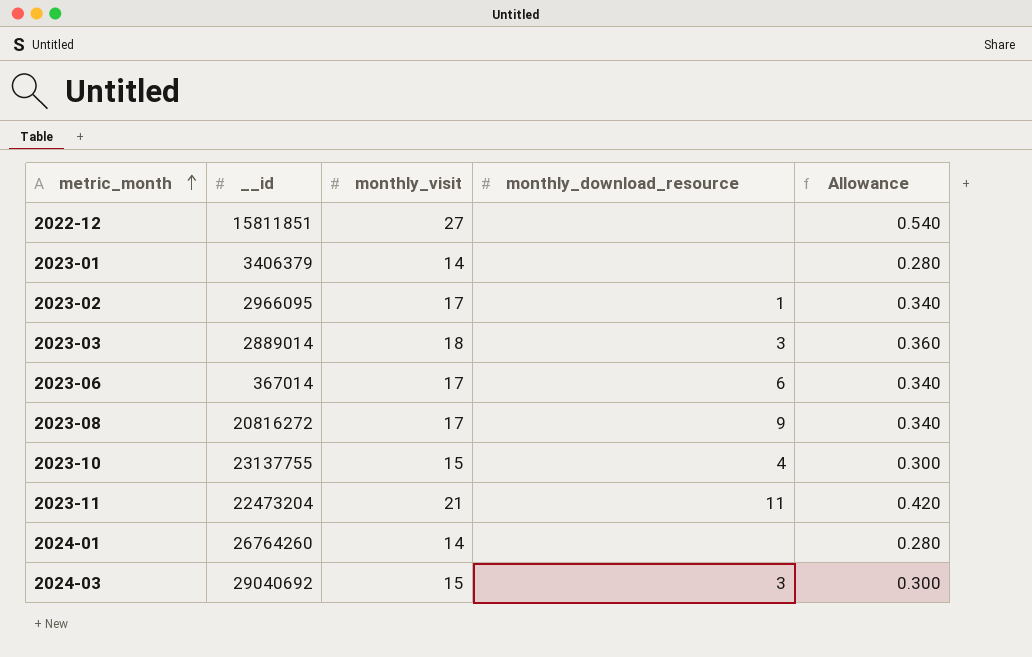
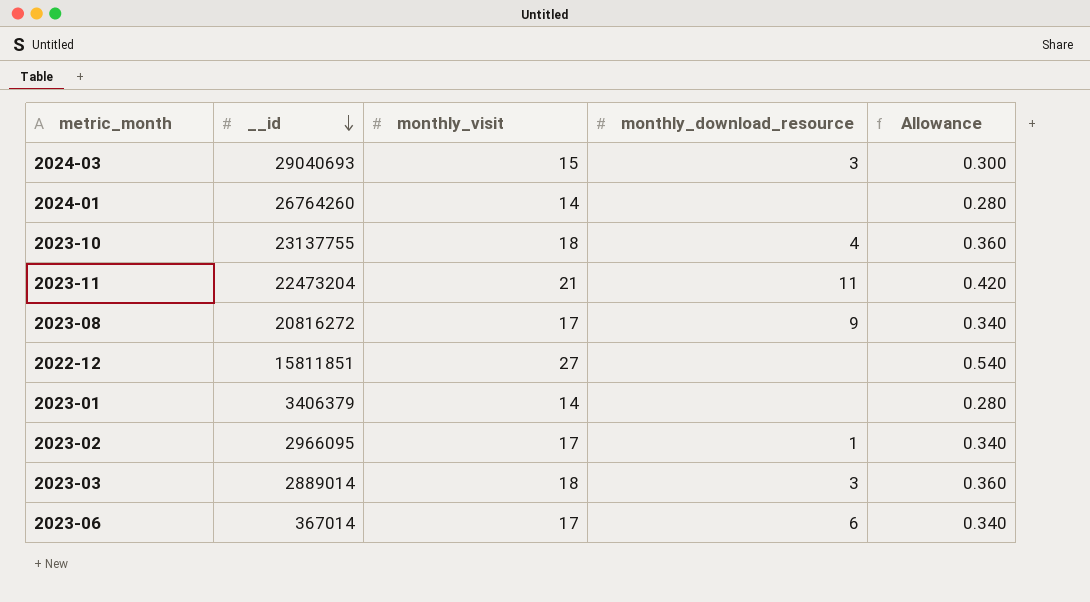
row order: metric_month ascending -> __id descending
2024-03 | __id: 29040692 -> 29040693
2023-10 | monthly_visit: 15 -> 18
2023-10 | Allowance: 0.300 -> 0.360

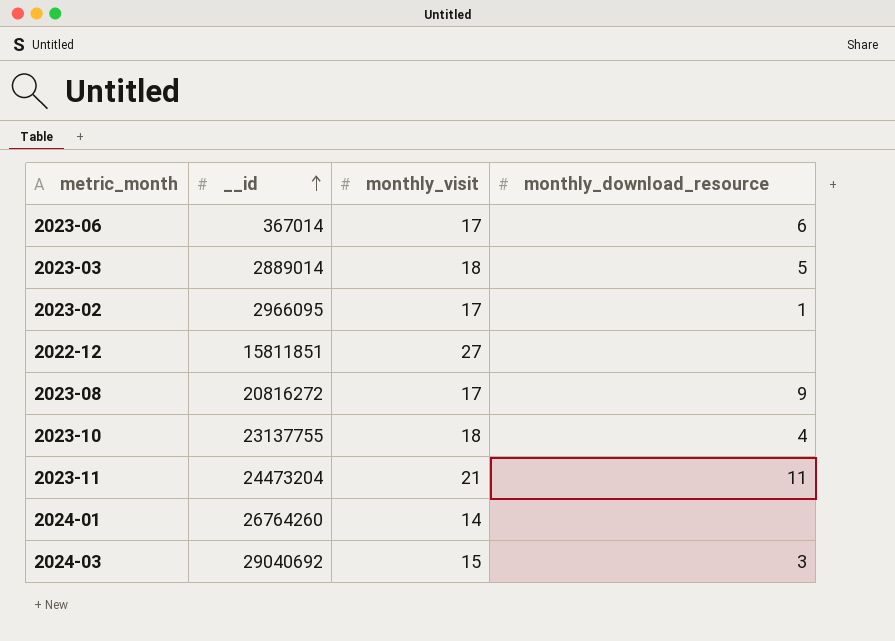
row order: __id descending -> __id ascending
column Allowance | formula: [monthly_visit] * 0.02 -> none
row 2023-01: 3406379 | 14 | none | 0.280 -> none
2023-03 | monthly_download_resource: 3 -> 5
2023-11 | __id: 22473204 -> 24473204
2024-03 | __id: 29040693 -> 29040692

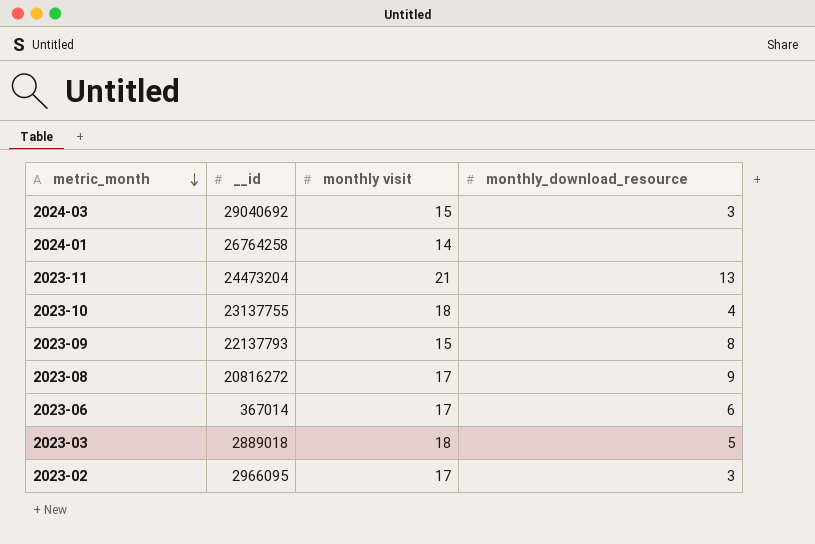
row order: __id ascending -> metric_month descending
column name: monthly_visit -> monthly visit
row 2022-12: 15811851 | 27 | none -> none
2024-01 | __id: 26764260 -> 26764258
2023-11 | monthly_download_resource: 11 -> 13
row 2023-09: none -> 22137793 | 15 | 8
2023-03 | __id: 2889014 -> 2889018
2023-02 | monthly_download_resource: 1 -> 3

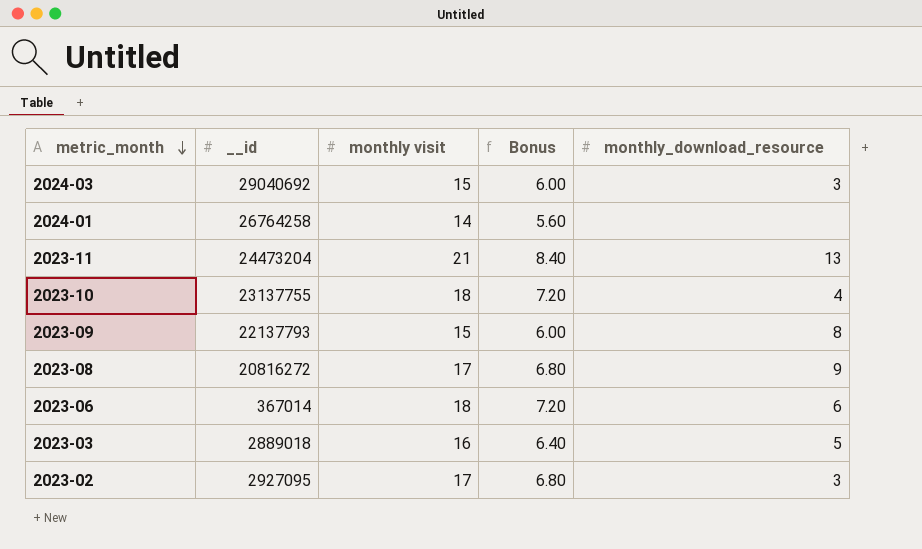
column Bonus | formula: none -> [monthly visit] * 0.4
2023-06 | monthly visit: 17 -> 18
2023-03 | monthly visit: 18 -> 16
2023-02 | __id: 2966095 -> 2927095

